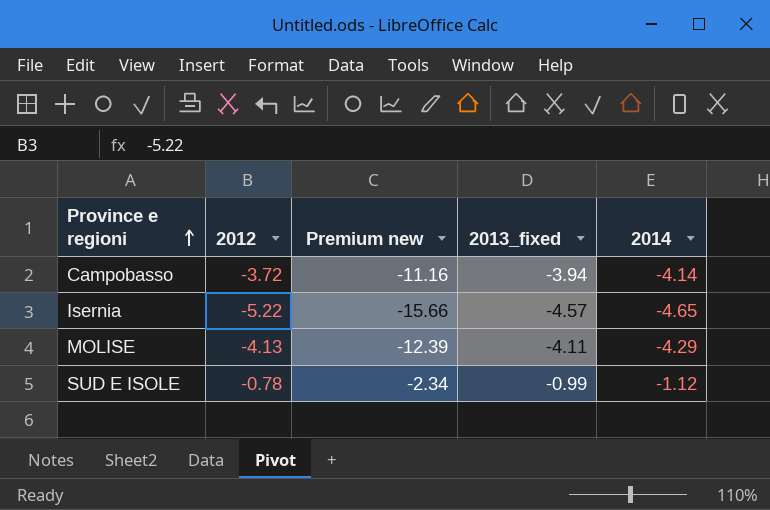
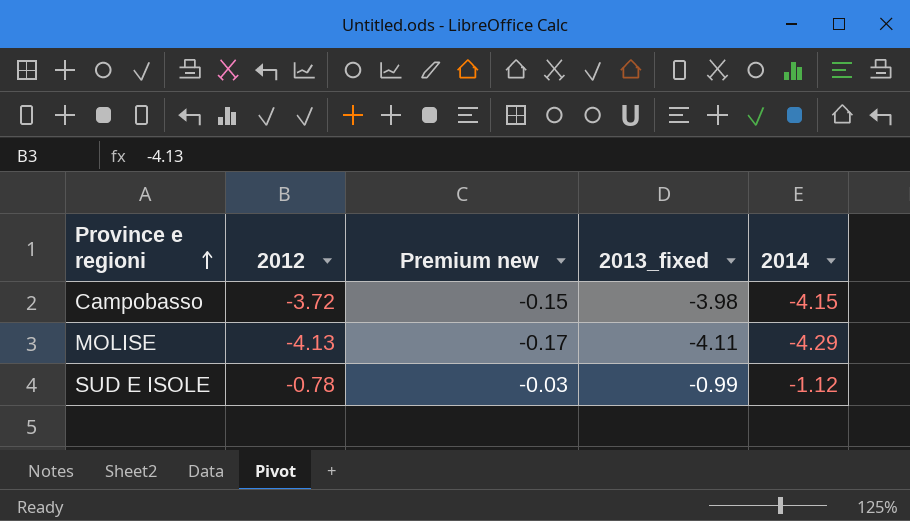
column Premium new | formula: [2012] * 3 -> [2012] * 0.04
row Isernia: -5.22 | -15.66 | -4.57 | -4.65 -> none
Campobasso | 2013_fixed: -3.94 -> -3.98
Campobasso | 2014: -4.14 -> -4.15

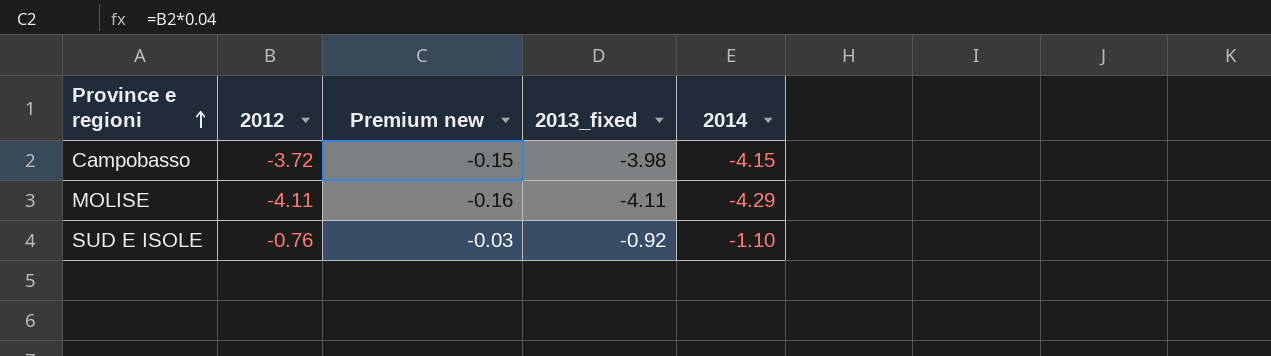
MOLISE | 2012: -4.13 -> -4.11
MOLISE | Premium new: -0.17 -> -0.16
SUD E ISOLE | 2012: -0.78 -> -0.76
SUD E ISOLE | 2013_fixed: -0.99 -> -0.92
SUD E ISOLE | 2014: -1.12 -> -1.10

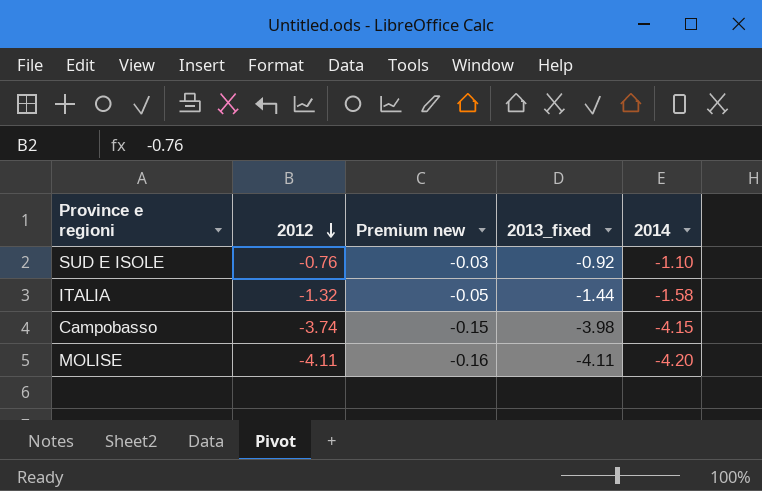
row order: Province e regioni ascending -> 2012 descending
row ITALIA: none -> -1.32 | -0.05 | -1.44 | -1.58
Campobasso | 2012: -3.72 -> -3.74
MOLISE | 2014: -4.29 -> -4.20

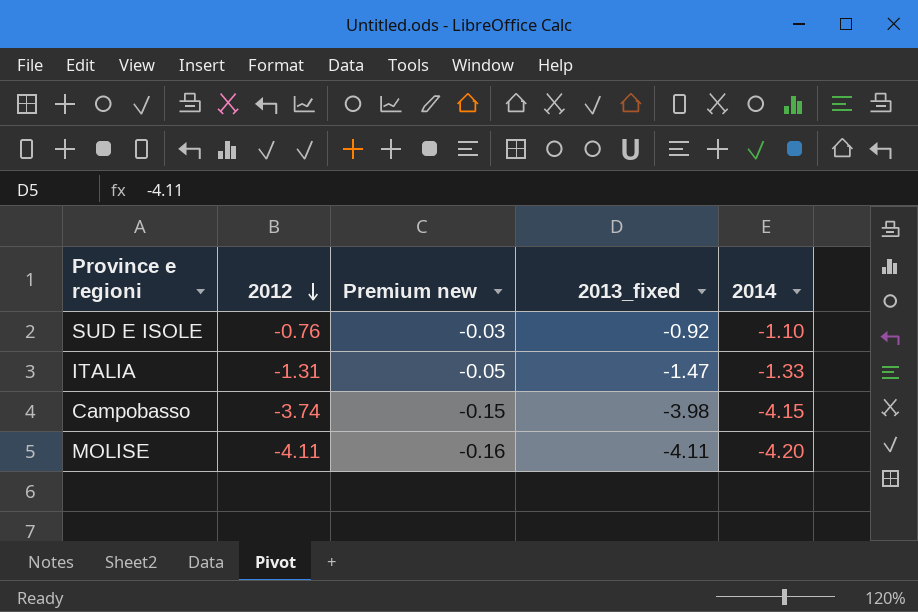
ITALIA | 2012: -1.32 -> -1.31
ITALIA | 2013_fixed: -1.44 -> -1.47
ITALIA | 2014: -1.58 -> -1.33

